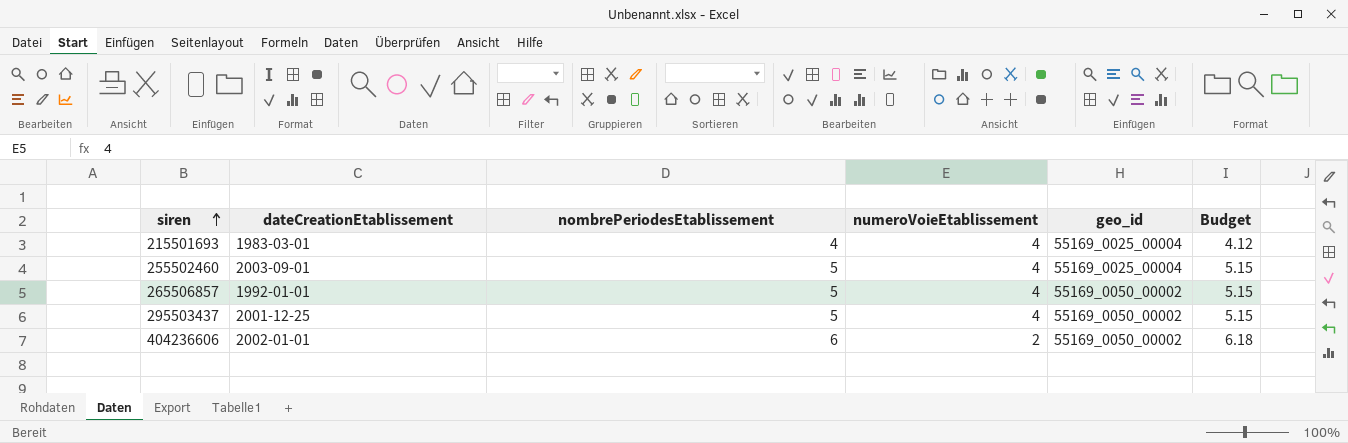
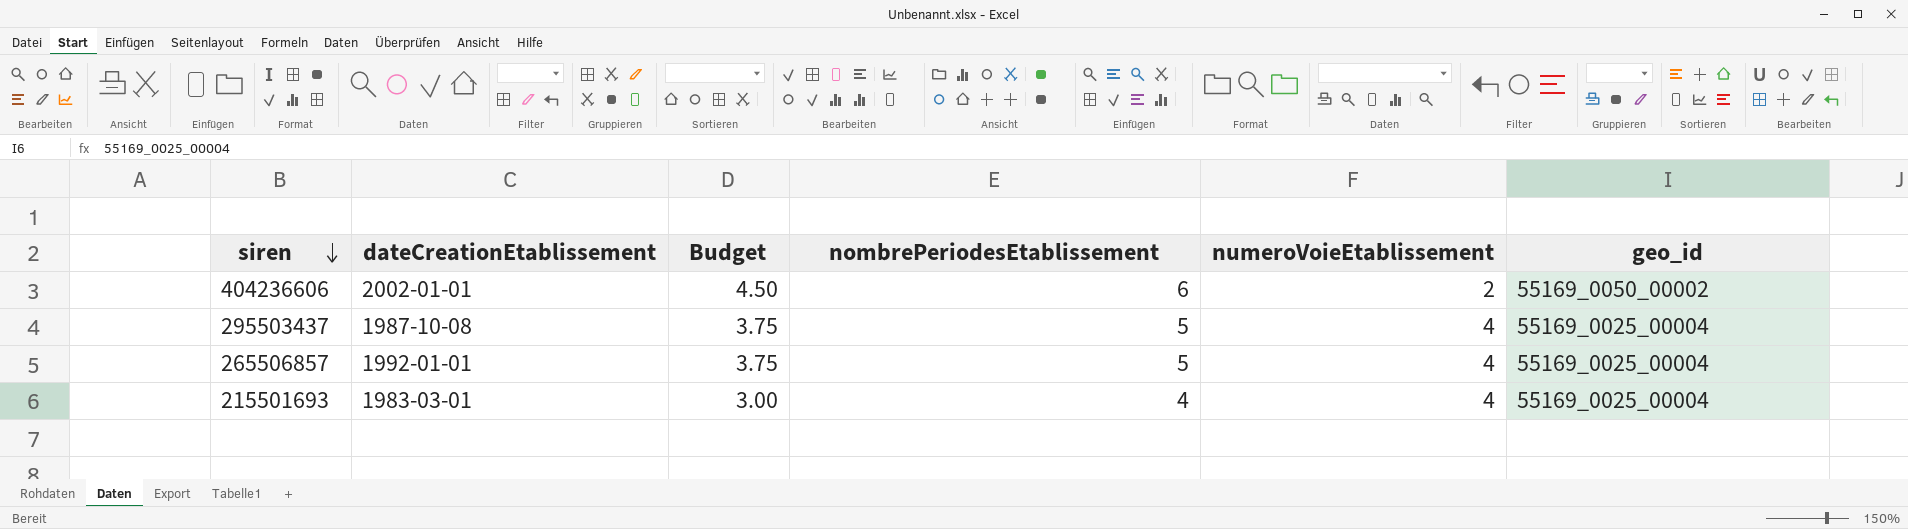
row order: siren ascending -> siren descending
column Budget | formula: [nombrePeriodesEtablissement] * 1.03 -> [nombrePeriodesEtablissement] * 0.75
column Budget | position: 6 -> 3
row 255502460: 2003-09-01 | 5 | 4 | 55169_0025_00004 | 5.15 -> none
295503437 | dateCreationEtablissement: 2001-12-25 -> 1987-10-08
295503437 | geo_id: 55169_0050_00002 -> 55169_0025_00004
265506857 | geo_id: 55169_0050_00002 -> 55169_0025_00004

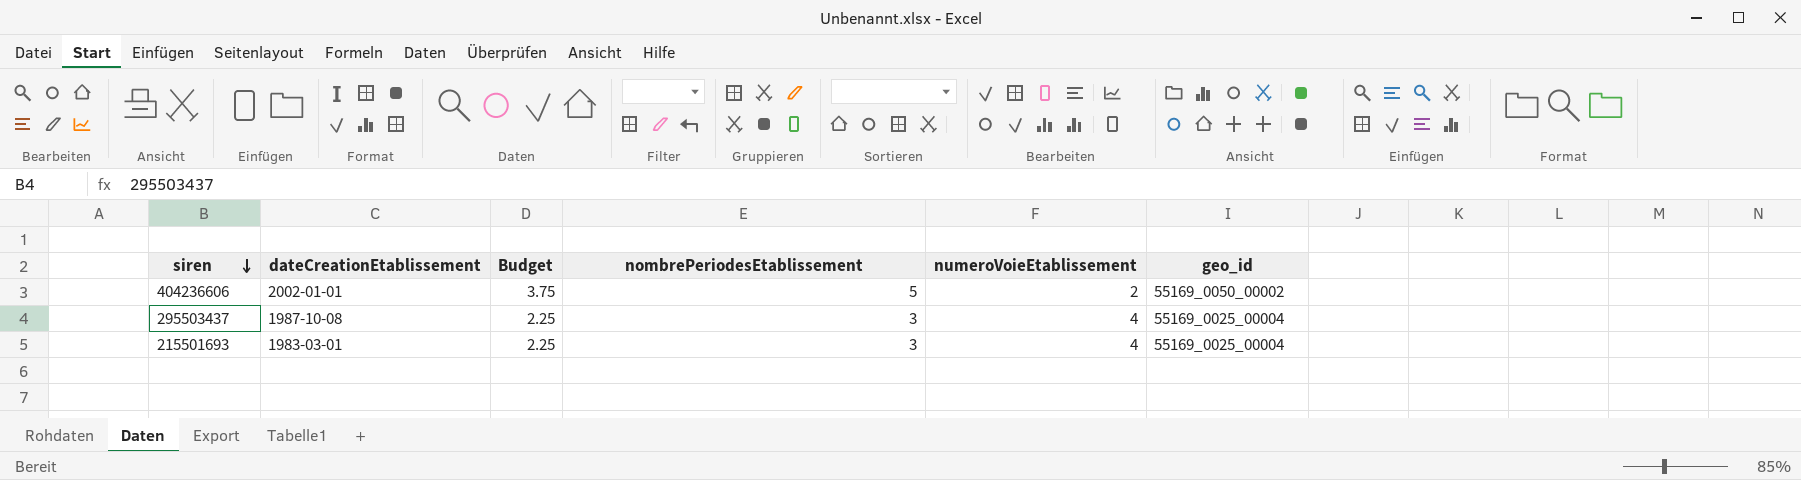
row 265506857: 1992-01-01 | 3.75 | 5 | 4 | 55169_0025_00004 -> none
404236606 | Budget: 4.50 -> 3.75
404236606 | nombrePeriodesEtablissement: 6 -> 5
295503437 | Budget: 3.75 -> 2.25
295503437 | nombrePeriodesEtablissement: 5 -> 3
215501693 | Budget: 3.00 -> 2.25
215501693 | nombrePeriodesEtablissement: 4 -> 3

